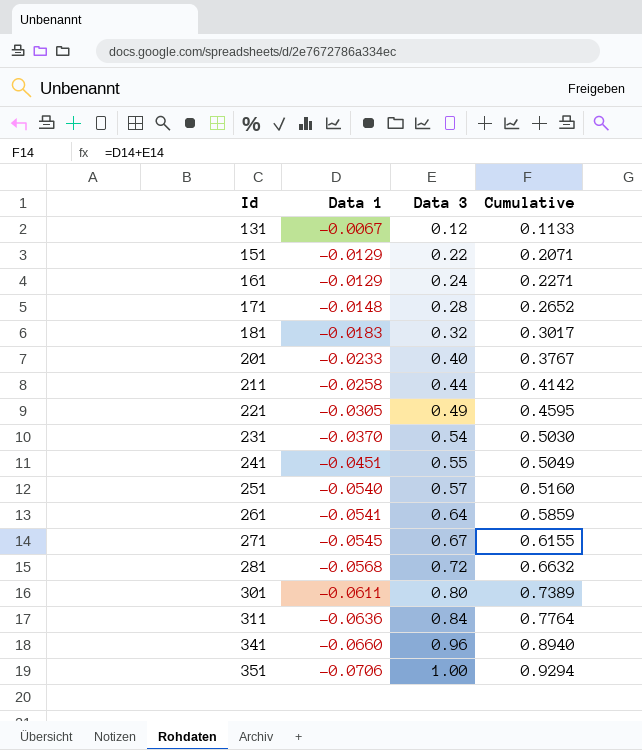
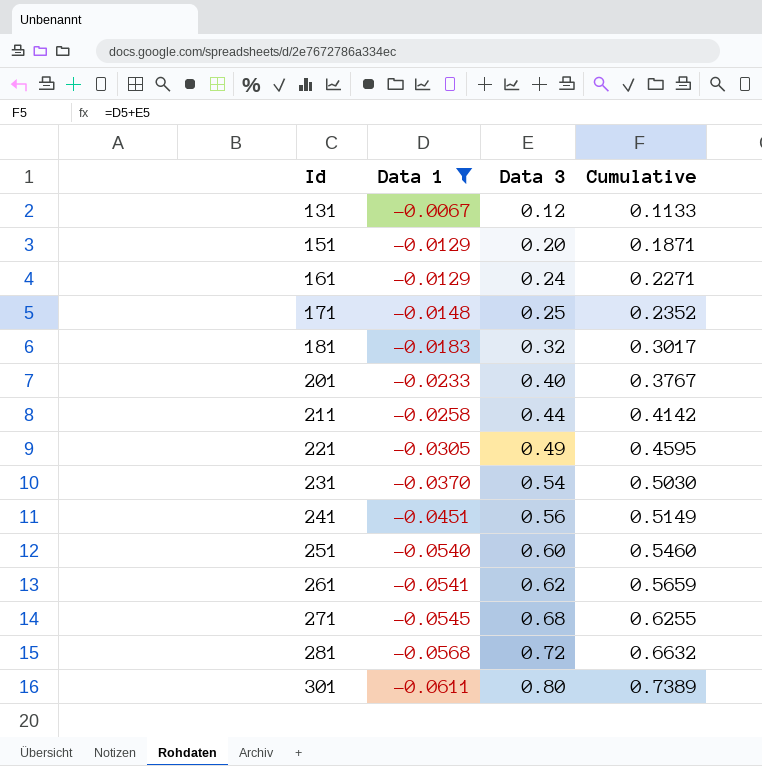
filter: none -> Data 1 >= -0.0611
151 | Data 3: 0.22 -> 0.20
151 | Cumulative: 0.2071 -> 0.1871
171 | Data 3: 0.28 -> 0.25
171 | Cumulative: 0.2652 -> 0.2352
241 | Data 3: 0.55 -> 0.56
241 | Cumulative: 0.5049 -> 0.5149
251 | Data 3: 0.57 -> 0.60
251 | Cumulative: 0.5160 -> 0.5460
261 | Data 3: 0.64 -> 0.62
261 | Cumulative: 0.5859 -> 0.5659
271 | Data 3: 0.67 -> 0.68
271 | Cumulative: 0.6155 -> 0.6255

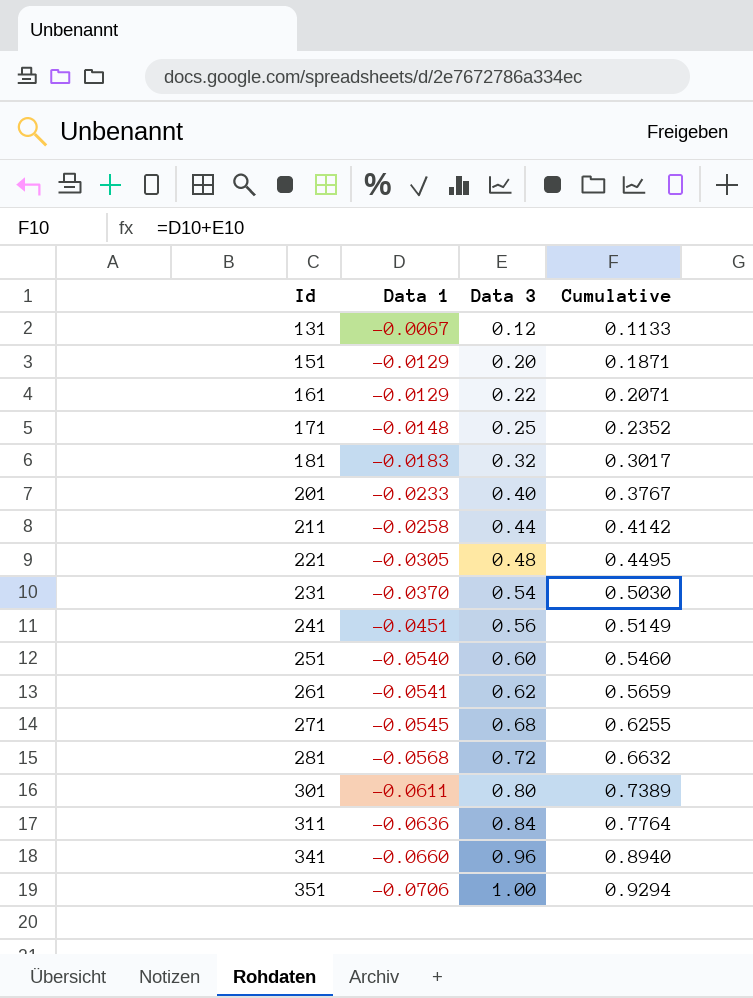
filter: Data 1 >= -0.0611 -> none
161 | Data 3: 0.24 -> 0.22
161 | Cumulative: 0.2271 -> 0.2071
221 | Data 3: 0.49 -> 0.48
221 | Cumulative: 0.4595 -> 0.4495

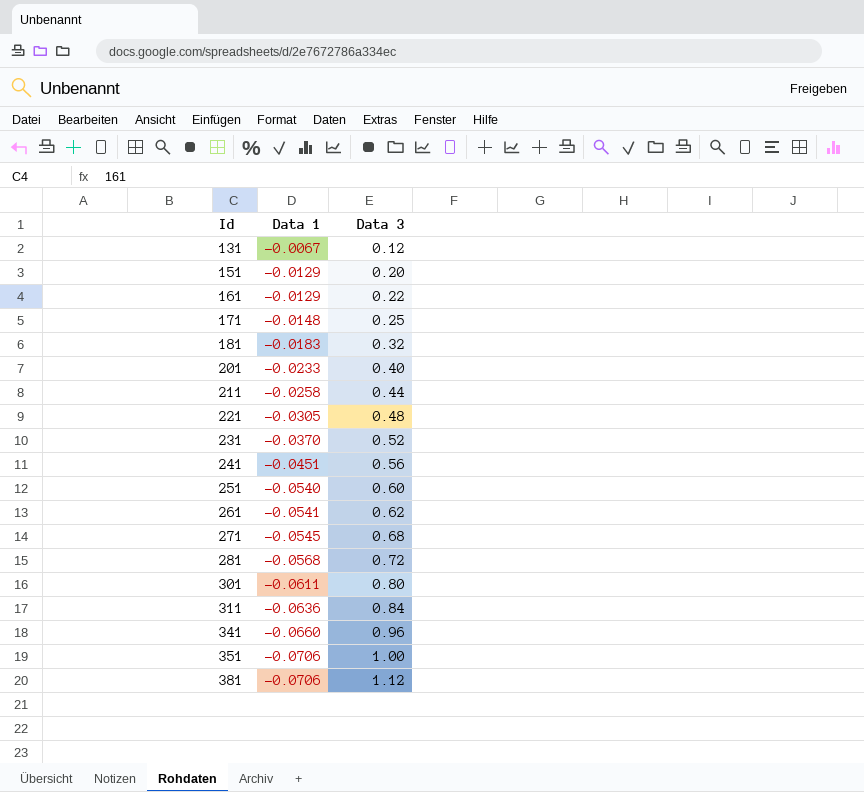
column Cumulative | formula: [Data 1] + [Data 3] -> none
231 | Data 3: 0.54 -> 0.52
row 381: none -> -0.0706 | 1.12

